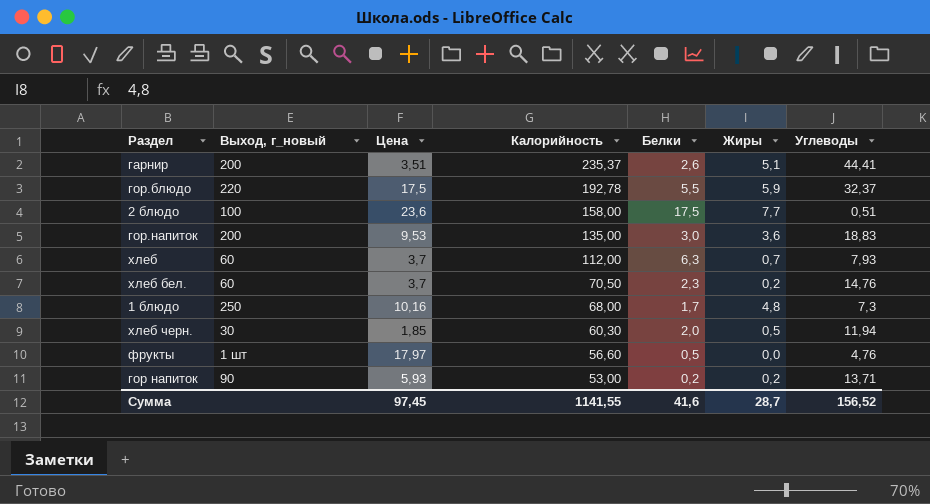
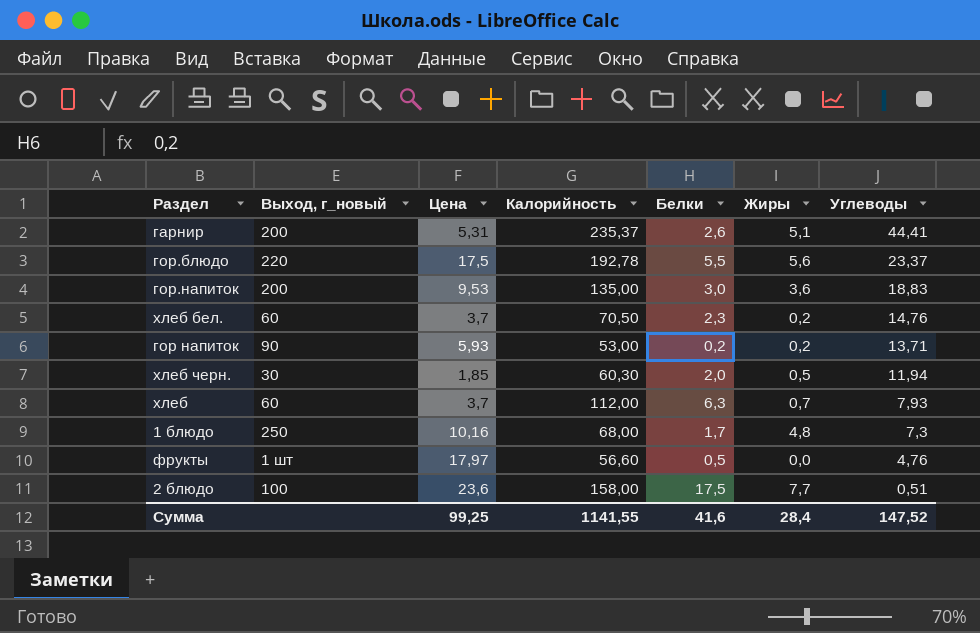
row order: Калорийность descending -> Углеводы descending
гарнир | Цена: 3,51 -> 5,31
гор.блюдо | Жиры: 5,9 -> 5,6
гор.блюдо | Углеводы: 32,37 -> 23,37
Сумма | Цена: 97,45 -> 99,25
Сумма | Жиры: 28,7 -> 28,4
Сумма | Углеводы: 156,52 -> 147,52

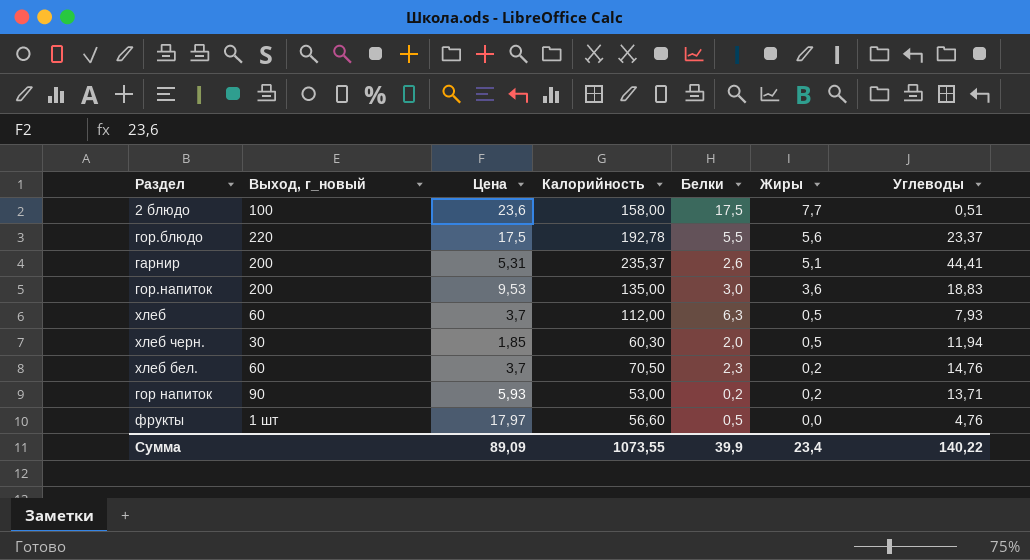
row order: Углеводы descending -> Жиры descending
row 1 блюдо: 250 | 10,16 | 68,00 | 1,7 | 4,8 | 7,3 -> none
хлеб | Жиры: 0,7 -> 0,5
Сумма | Цена: 99,25 -> 89,09
Сумма | Калорийность: 1141,55 -> 1073,55
Сумма | Белки: 41,6 -> 39,9
Сумма | Жиры: 28,4 -> 23,4
Сумма | Углеводы: 147,52 -> 140,22

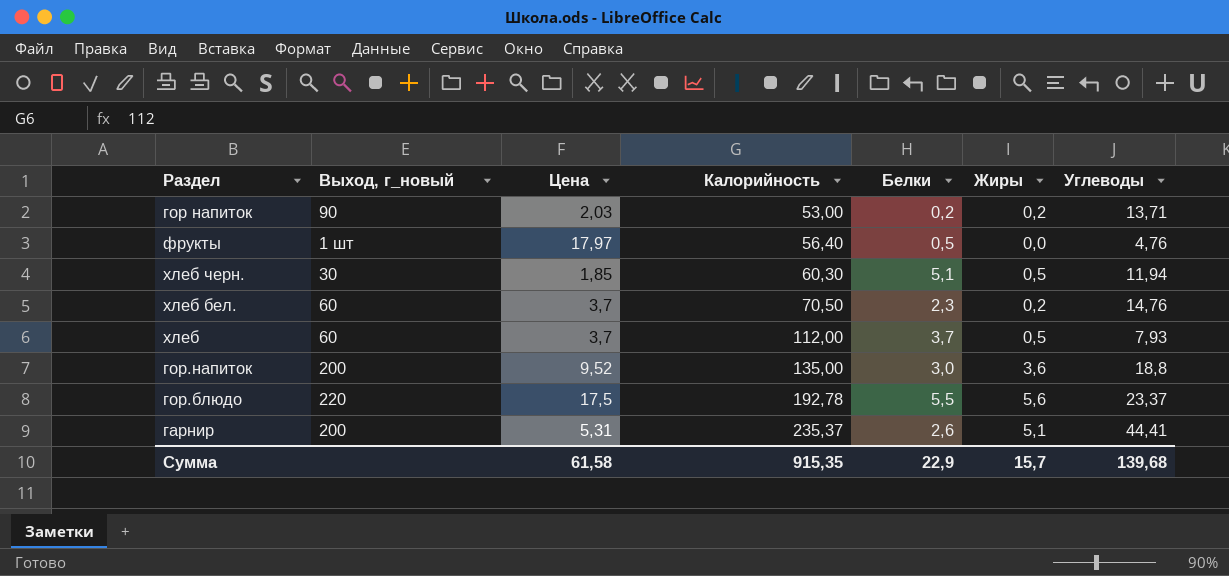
row order: Жиры descending -> Калорийность ascending
row 2 блюдо: 100 | 23,6 | 158,00 | 17,5 | 7,7 | 0,51 -> none
гор напиток | Цена: 5,93 -> 2,03
фрукты | Калорийность: 56,60 -> 56,40
хлеб черн. | Белки: 2,0 -> 5,1
хлеб | Белки: 6,3 -> 3,7
гор.напиток | Цена: 9,53 -> 9,52
гор.напиток | Углеводы: 18,83 -> 18,8
Сумма | Цена: 89,09 -> 61,58
Сумма | Калорийность: 1073,55 -> 915,35
Сумма | Белки: 39,9 -> 22,9
Сумма | Жиры: 23,4 -> 15,7
Сумма | Углеводы: 140,22 -> 139,68

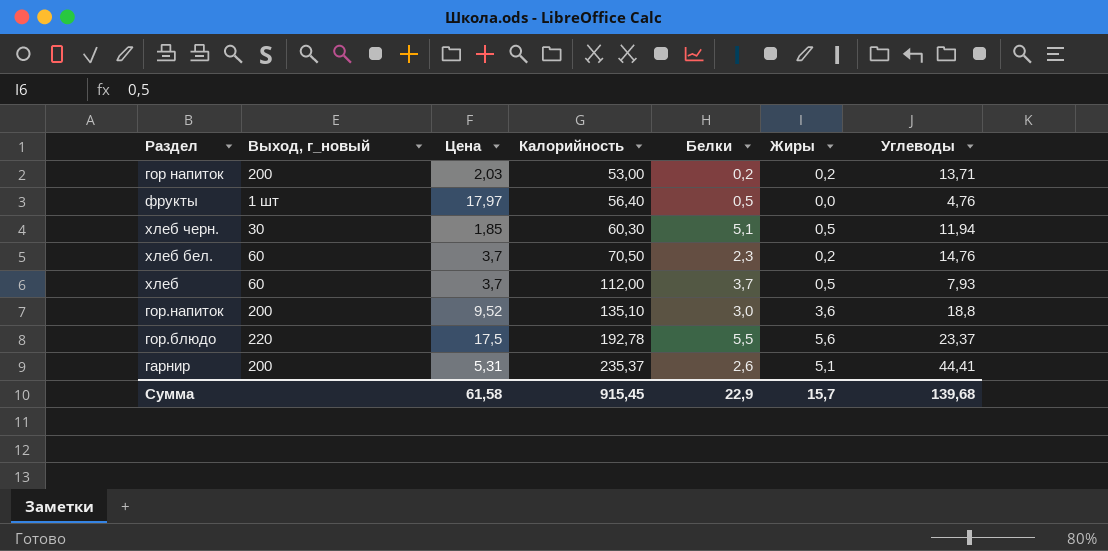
гор напиток | Выход, г_новый: 90 -> 200
гор.напиток | Калорийность: 135,00 -> 135,10
Сумма | Калорийность: 915,35 -> 915,45

